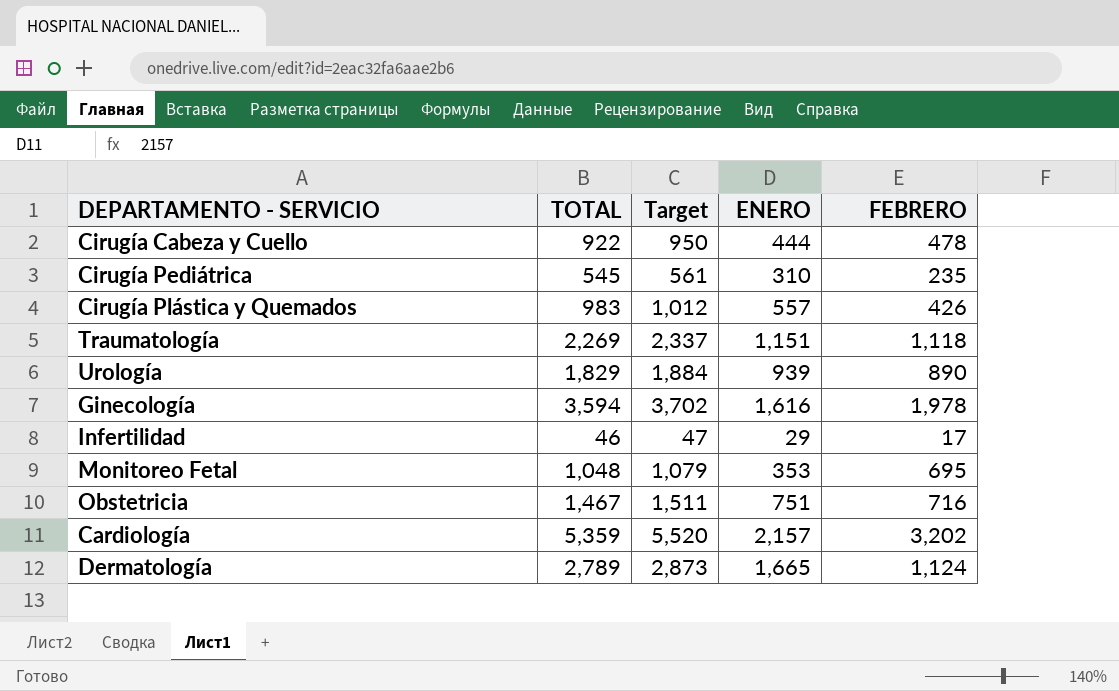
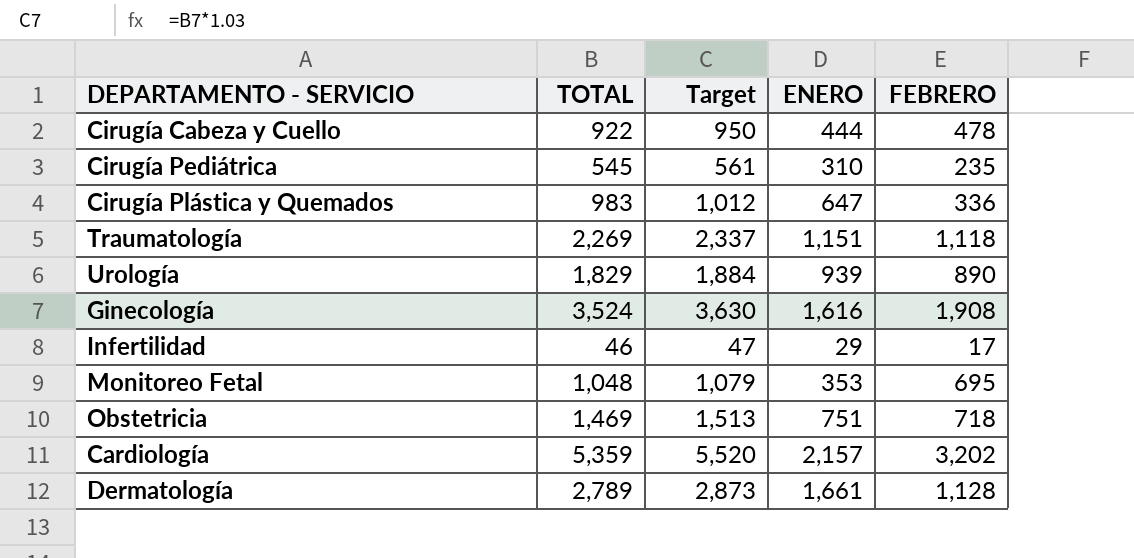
Cirugía Plástica y Quemados | ENERO: 557 -> 647
Cirugía Plástica y Quemados | FEBRERO: 426 -> 336
Ginecología | TOTAL: 3,594 -> 3,524
Ginecología | Target: 3,702 -> 3,630
Ginecología | FEBRERO: 1,978 -> 1,908
Obstetricia | TOTAL: 1,467 -> 1,469
Obstetricia | Target: 1,511 -> 1,513
Obstetricia | FEBRERO: 716 -> 718
Dermatología | ENERO: 1,665 -> 1,661
Dermatología | FEBRERO: 1,124 -> 1,128

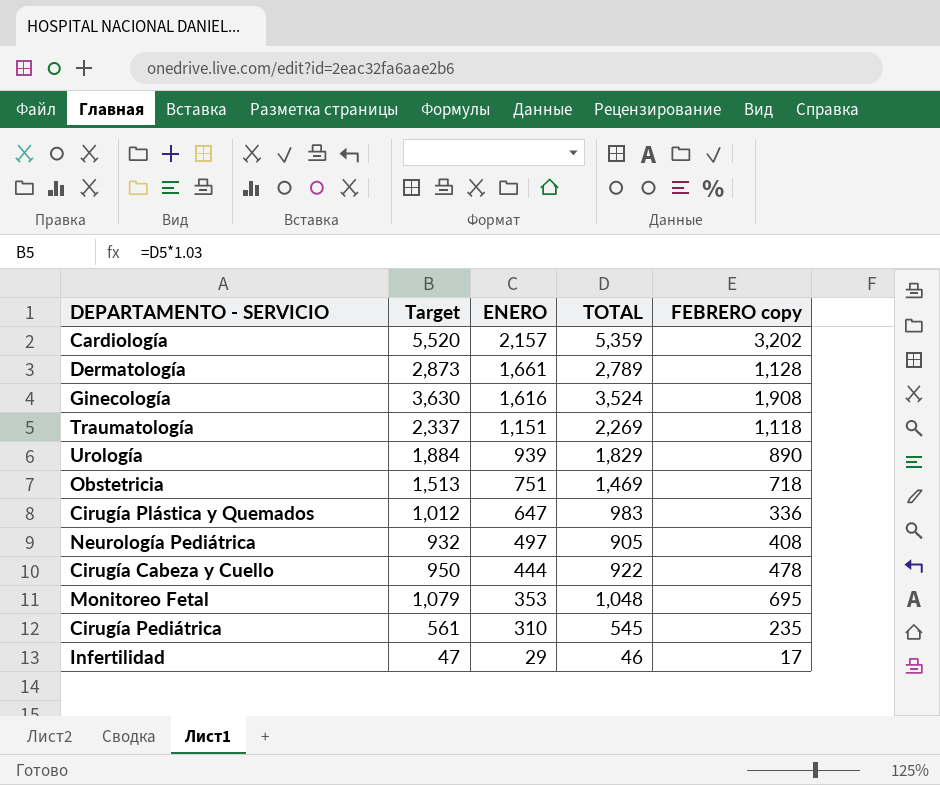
row order: none -> ENERO descending
column TOTAL | position: 2 -> 4
column name: FEBRERO -> FEBRERO copy
row Neurología Pediátrica: none -> 932 | 497 | 905 | 408

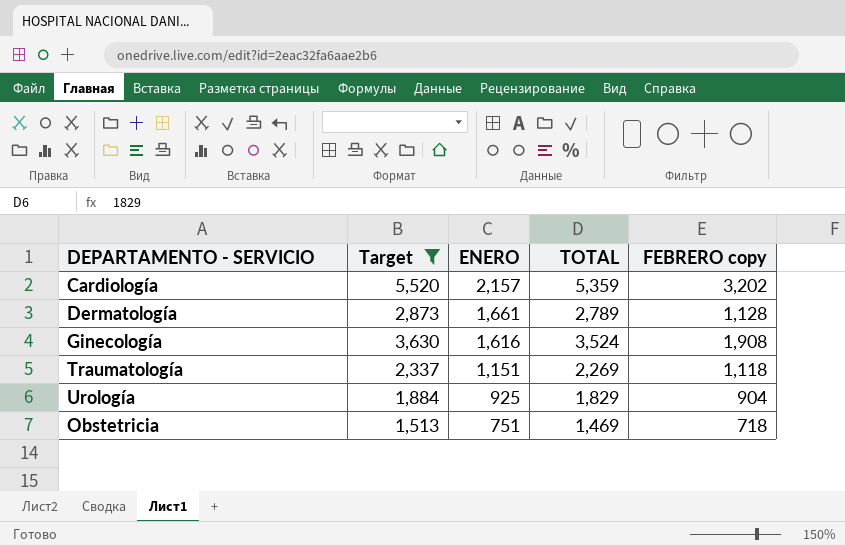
filter: none -> Target >= 1,513
Urología | ENERO: 939 -> 925
Urología | FEBRERO copy: 890 -> 904

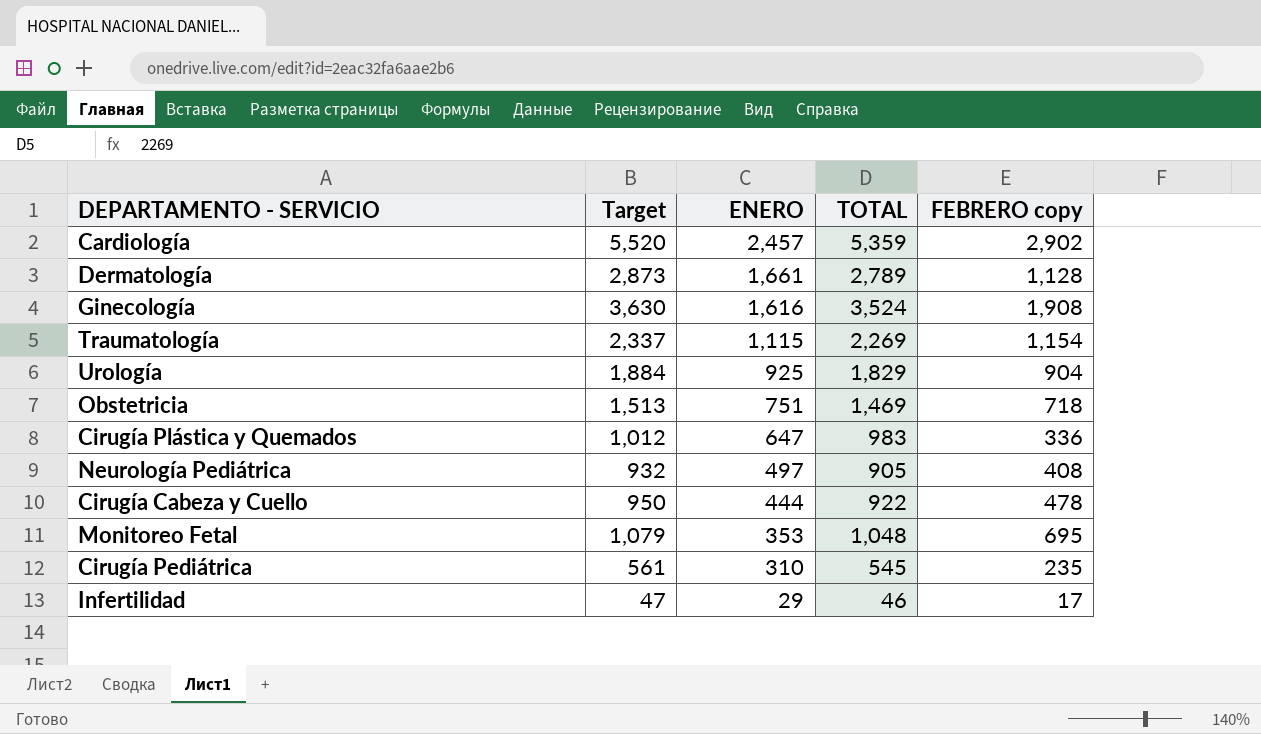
filter: Target >= 1,513 -> none
Cardiología | ENERO: 2,157 -> 2,457
Cardiología | FEBRERO copy: 3,202 -> 2,902
Traumatología | ENERO: 1,151 -> 1,115
Traumatología | FEBRERO copy: 1,118 -> 1,154

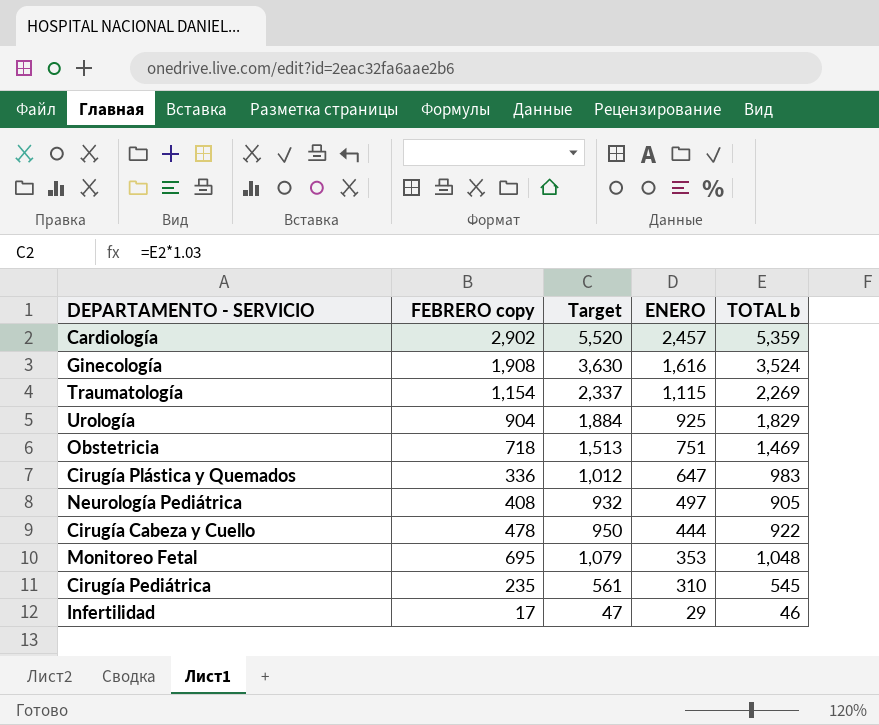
column FEBRERO copy | position: 5 -> 2
column name: TOTAL -> TOTAL b
row Dermatología: 2,873 | 1,661 | 2,789 | 1,128 -> none

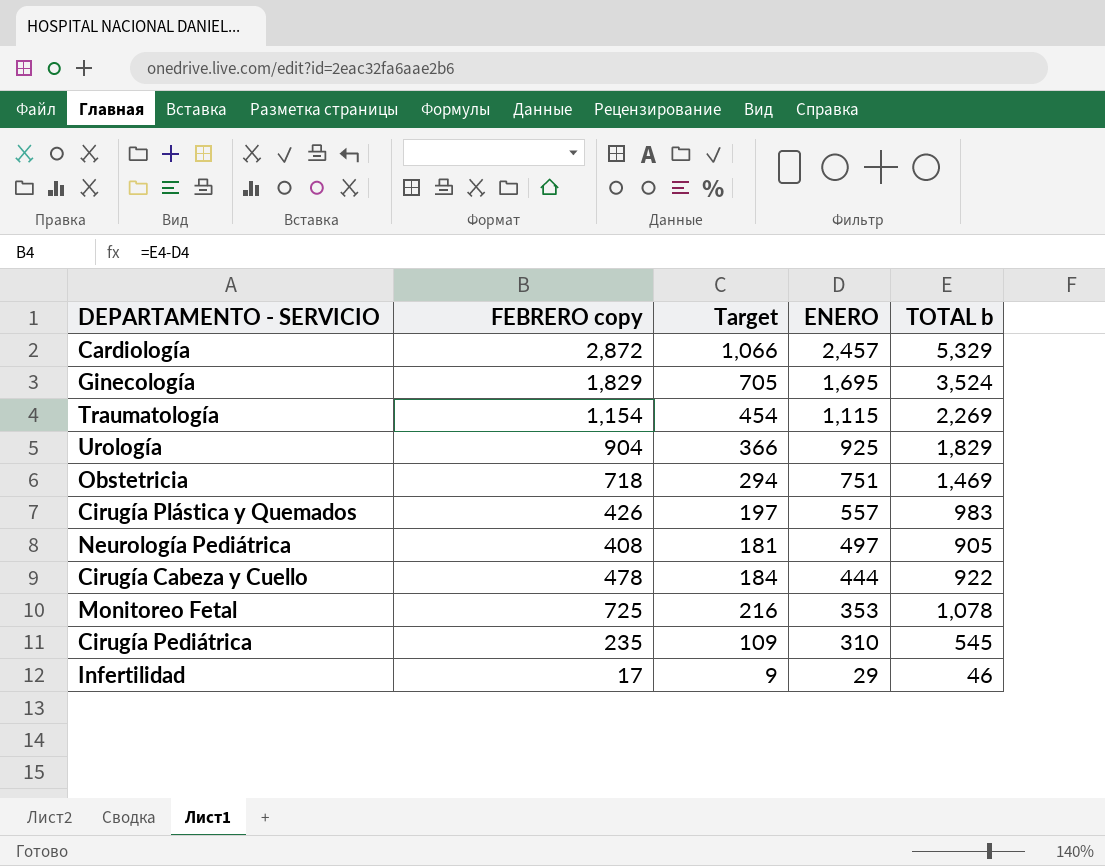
column Target | formula: [TOTAL b] * 1.03 -> [TOTAL b] * 0.2
Cardiología | FEBRERO copy: 2,902 -> 2,872
Cardiología | TOTAL b: 5,359 -> 5,329
Ginecología | FEBRERO copy: 1,908 -> 1,829
Ginecología | ENERO: 1,616 -> 1,695
Cirugía Plástica y Quemados | FEBRERO copy: 336 -> 426
Cirugía Plástica y Quemados | ENERO: 647 -> 557
Monitoreo Fetal | FEBRERO copy: 695 -> 725
Monitoreo Fetal | TOTAL b: 1,048 -> 1,078

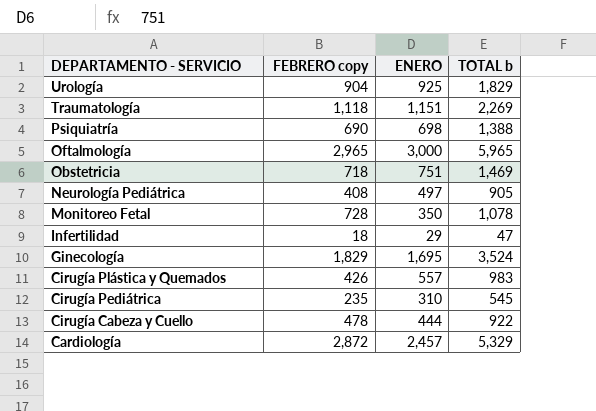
row order: ENERO descending -> DEPARTAMENTO - SERVICIO descending
column Target | formula: [TOTAL b] * 0.2 -> none
Traumatología | FEBRERO copy: 1,154 -> 1,118
Traumatología | ENERO: 1,115 -> 1,151
row Psiquiatría: none -> 690 | 698 | 1,388
row Oftalmología: none -> 2,965 | 3,000 | 5,965
Monitoreo Fetal | FEBRERO copy: 725 -> 728
Monitoreo Fetal | ENERO: 353 -> 350
Infertilidad | FEBRERO copy: 17 -> 18
Infertilidad | TOTAL b: 46 -> 47

